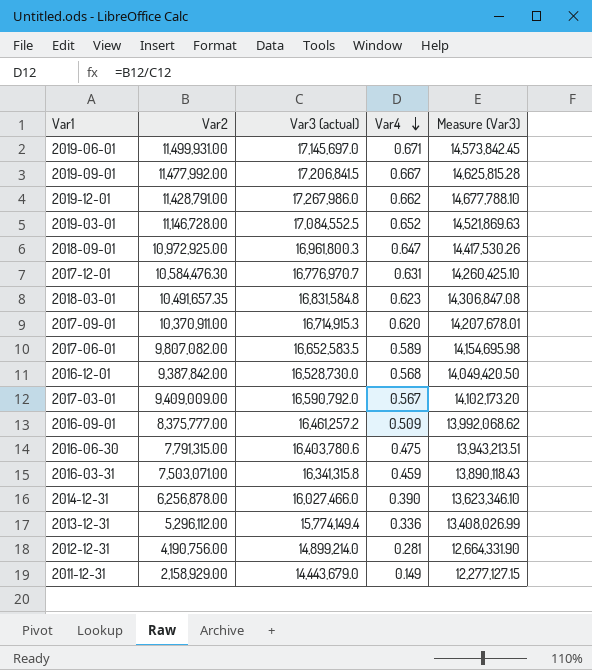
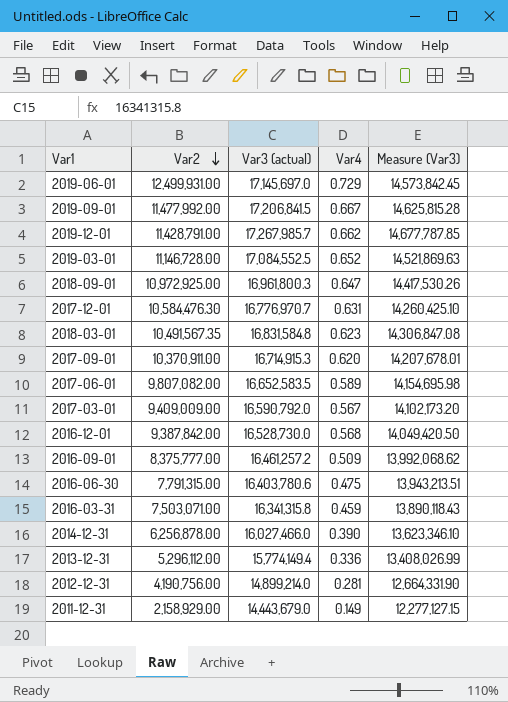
row order: Var4 descending -> Var2 descending
2019-06-01 | Var2: 11,499,931.00 -> 12,499,931.00
2019-06-01 | Var4: 0.671 -> 0.729
2019-12-01 | Var3 (actual): 17,267,986.0 -> 17,267,985.7
2019-12-01 | Measure (Var3): 14,677,788.10 -> 14,677,787.85
2018-03-01 | Var2: 10,491,657.35 -> 10,491,567.35

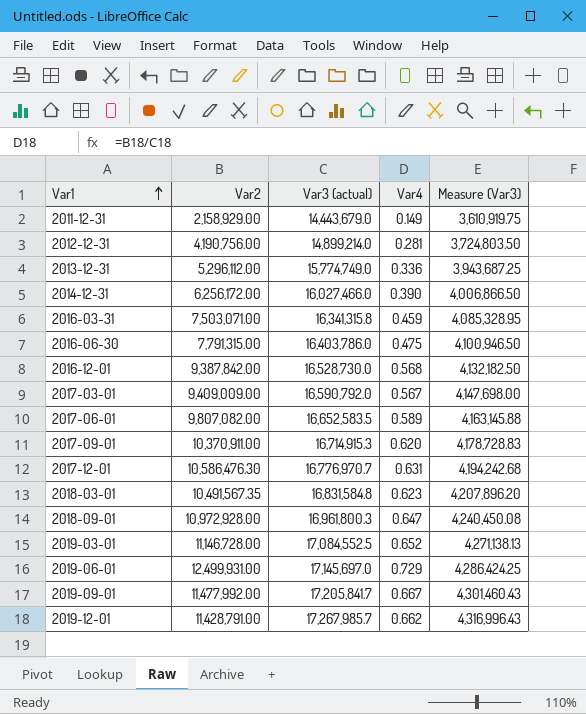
row order: Var2 descending -> Var1 ascending
column Measure (Var3) | formula: [Var3 (actual)] * 0.85 -> [Var3 (actual)] * 0.25
row 2016-09-01: 8,375,777.00 | 16,461,257.2 | 0.509 | 13,992,068.62 -> none
2013-12-31 | Var3 (actual): 15,774,149.4 -> 15,774,749.0
2014-12-31 | Var2: 6,256,878.00 -> 6,256,172.00
2016-06-30 | Var3 (actual): 16,403,780.6 -> 16,403,786.0
2017-12-01 | Var2: 10,584,476.30 -> 10,586,476.30
2018-09-01 | Var2: 10,972,925.00 -> 10,972,928.00
2019-09-01 | Var3 (actual): 17,206,841.5 -> 17,205,841.7

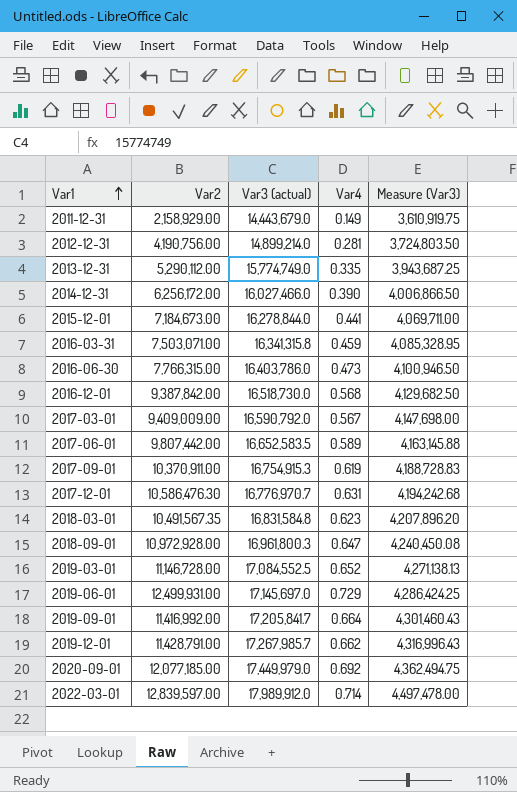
2013-12-31 | Var2: 5,296,112.00 -> 5,290,112.00
2013-12-31 | Var4: 0.336 -> 0.335
row 2015-12-01: none -> 7,184,673.00 | 16,278,844.0 | 0.441 | 4,069,711.00
2016-06-30 | Var2: 7,791,315.00 -> 7,766,315.00
2016-06-30 | Var4: 0.475 -> 0.473
2016-12-01 | Var3 (actual): 16,528,730.0 -> 16,518,730.0
2016-12-01 | Measure (Var3): 4,132,182.50 -> 4,129,682.50
2017-06-01 | Var2: 9,807,082.00 -> 9,807,442.00
2017-09-01 | Var3 (actual): 16,714,915.3 -> 16,754,915.3
2017-09-01 | Var4: 0.620 -> 0.619
2017-09-01 | Measure (Var3): 4,178,728.83 -> 4,188,728.83
2019-09-01 | Var2: 11,477,992.00 -> 11,416,992.00
2019-09-01 | Var4: 0.667 -> 0.664
row 2020-09-01: none -> 12,077,185.00 | 17,449,979.0 | 0.692 | 4,362,494.75
row 2022-03-01: none -> 12,839,597.00 | 17,989,912.0 | 0.714 | 4,497,478.00

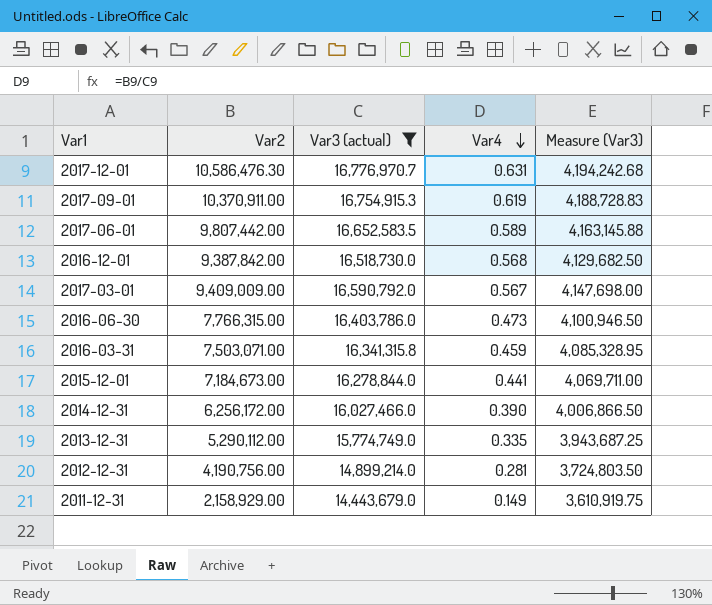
filter: none -> Var3 (actual) <= 16,776,970.7
row order: Var1 ascending -> Var4 descending

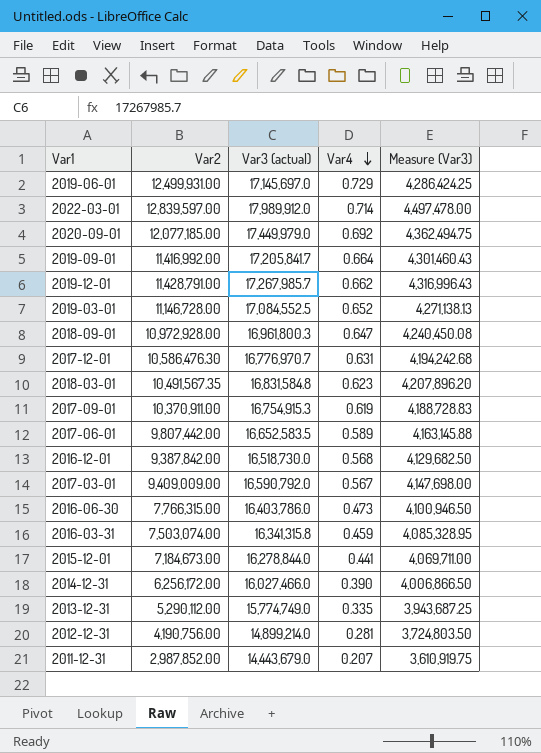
filter: Var3 (actual) <= 16,776,970.7 -> none
2016-03-31 | Var2: 7,503,071.00 -> 7,503,074.00
2011-12-31 | Var2: 2,158,929.00 -> 2,987,852.00
2011-12-31 | Var4: 0.149 -> 0.207

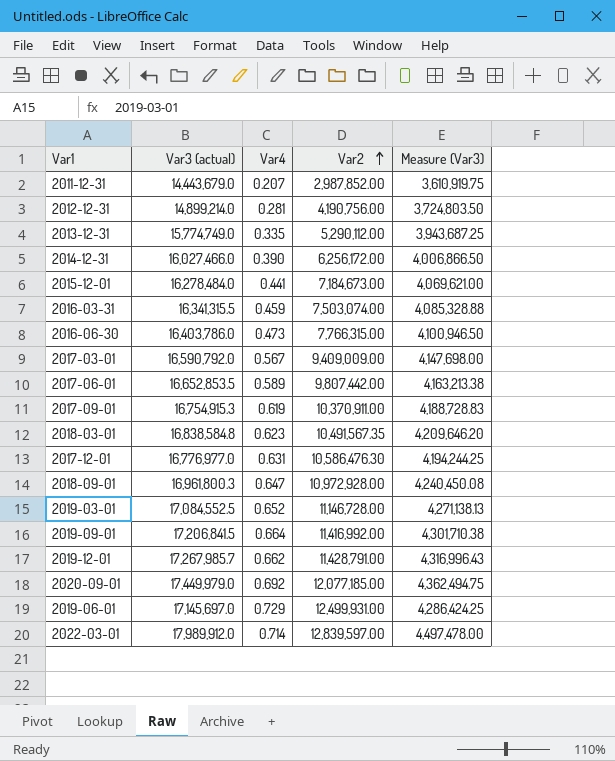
row order: Var4 descending -> Var2 ascending
column Var2 | position: 2 -> 4
row 2016-12-01: 9,387,842.00 | 16,518,730.0 | 0.568 | 4,129,682.50 -> none
2015-12-01 | Var3 (actual): 16,278,844.0 -> 16,278,484.0
2015-12-01 | Measure (Var3): 4,069,711.00 -> 4,069,621.00
2016-03-31 | Var3 (actual): 16,341,315.8 -> 16,341,315.5
2016-03-31 | Measure (Var3): 4,085,328.95 -> 4,085,328.88
2017-06-01 | Var3 (actual): 16,652,583.5 -> 16,652,853.5
2017-06-01 | Measure (Var3): 4,163,145.88 -> 4,163,213.38
2018-03-01 | Var3 (actual): 16,831,584.8 -> 16,838,584.8
2018-03-01 | Measure (Var3): 4,207,896.20 -> 4,209,646.20
2017-12-01 | Var3 (actual): 16,776,970.7 -> 16,776,977.0
2017-12-01 | Measure (Var3): 4,194,242.68 -> 4,194,244.25
2019-09-01 | Var3 (actual): 17,205,841.7 -> 17,206,841.5
2019-09-01 | Measure (Var3): 4,301,460.43 -> 4,301,710.38

